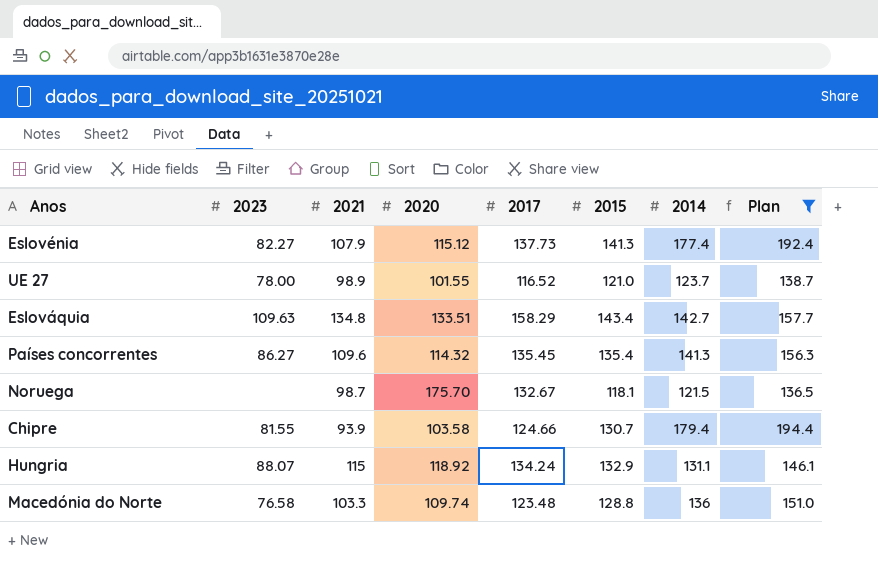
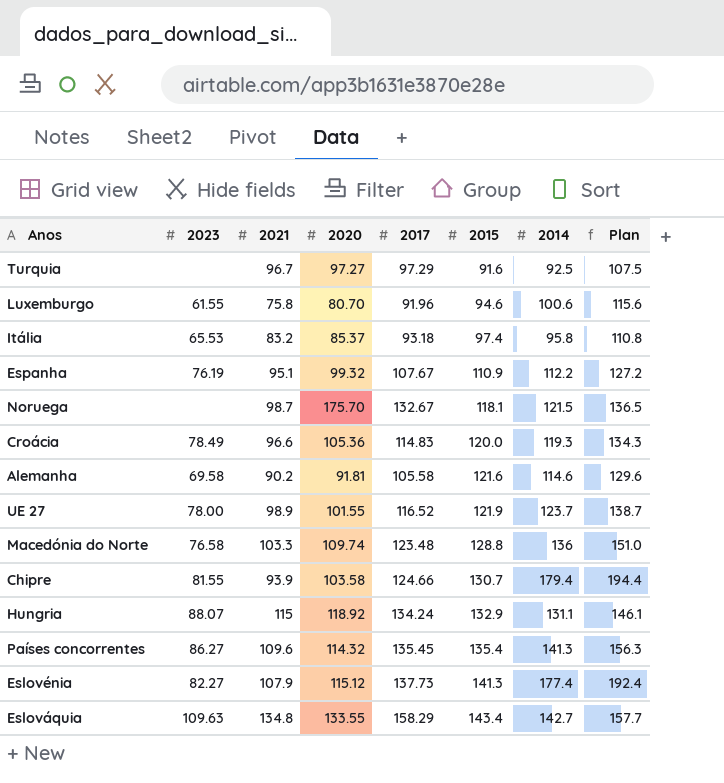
filter: Plan >= 136.5 -> none
row order: none -> 2015 ascending
UE 27 | 2015: 121.0 -> 121.9
Eslováquia | 2020: 133.51 -> 133.55

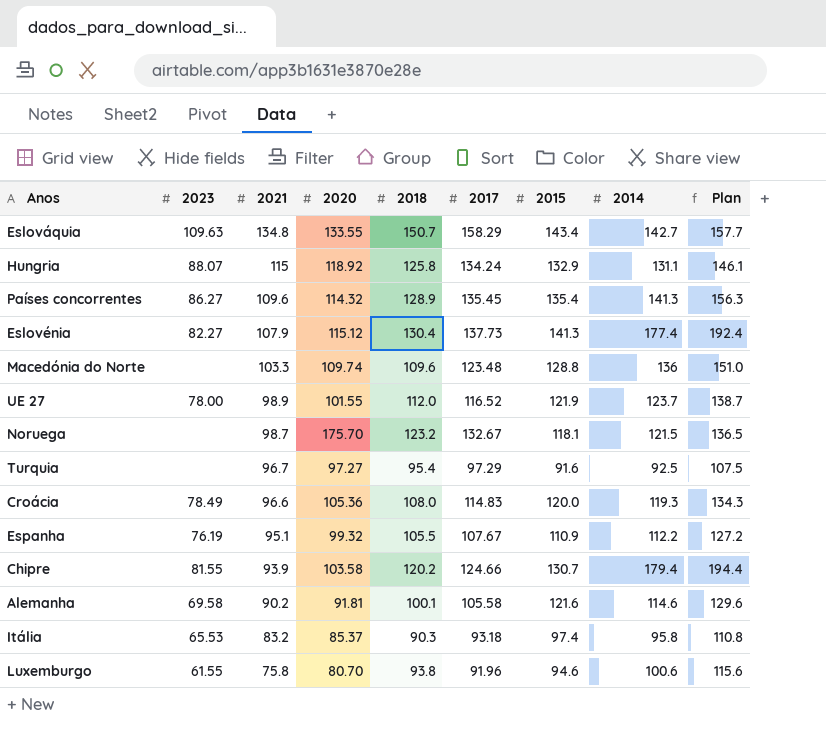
row order: 2015 ascending -> 2021 descending
column 2018 | position: none -> 5
Macedónia do Norte | 2023: 76.58 -> none

